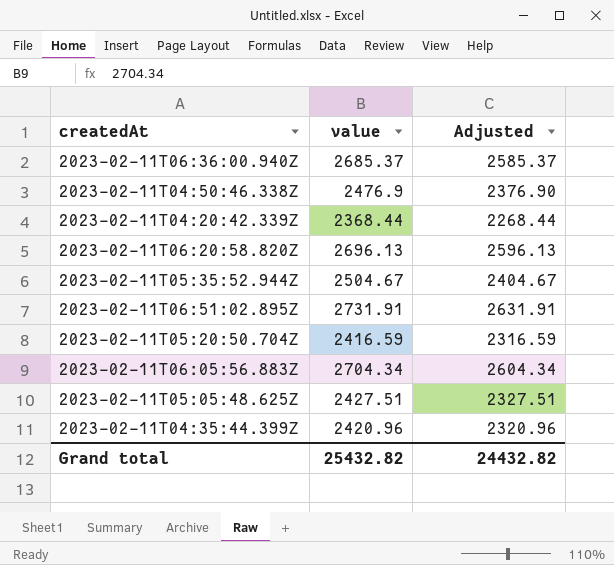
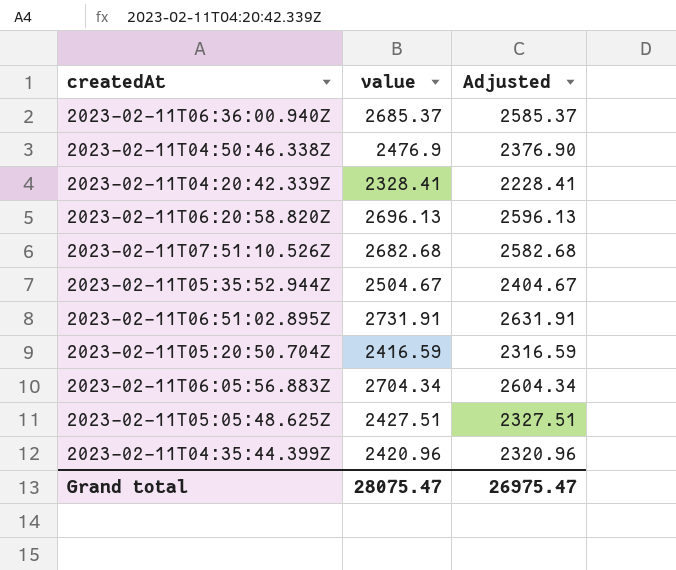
2023-02-11T04:20:42.339Z | value: 2368.44 -> 2328.41
2023-02-11T04:20:42.339Z | Adjusted: 2268.44 -> 2228.41
row 2023-02-11T07:51:10.526Z: none -> 2682.68 | 2582.68
Grand total | value: 25432.82 -> 28075.47
Grand total | Adjusted: 24432.82 -> 26975.47

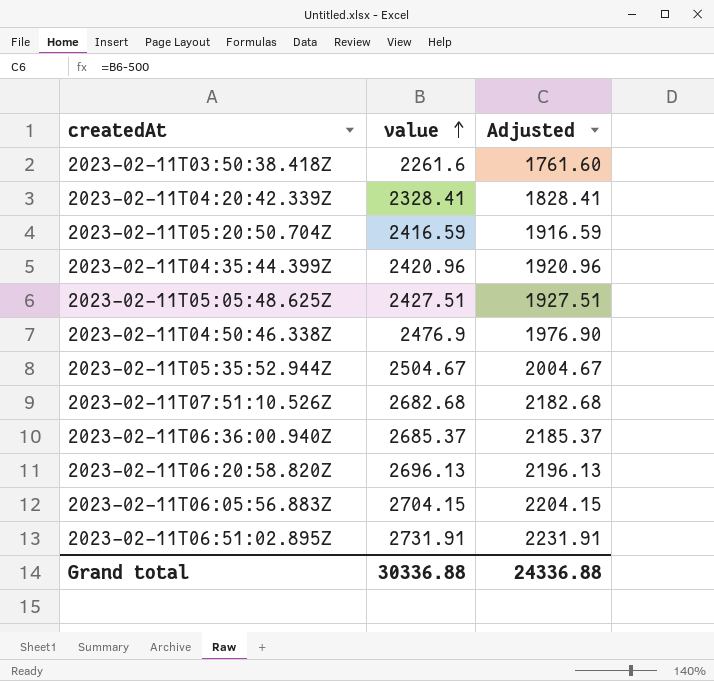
row order: none -> value ascending
column Adjusted | formula: [value] - 100 -> [value] - 500
row 2023-02-11T03:50:38.418Z: none -> 2261.6 | 1761.60
2023-02-11T06:05:56.883Z | value: 2704.34 -> 2704.15
Grand total | value: 28075.47 -> 30336.88
Grand total | Adjusted: 26975.47 -> 24336.88

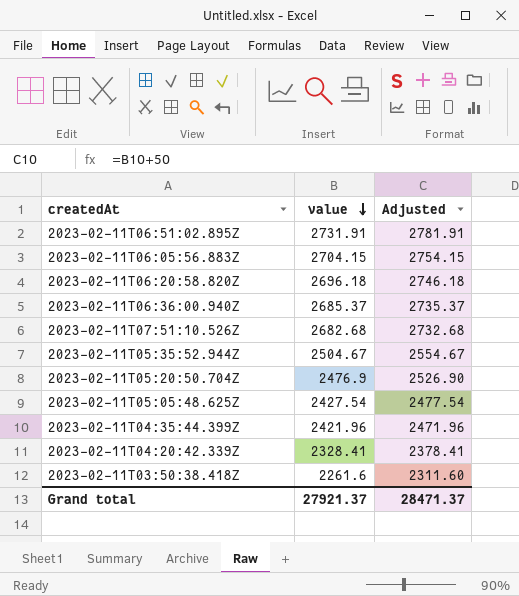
row order: value ascending -> value descending
column Adjusted | formula: [value] - 500 -> [value] + 50
row 2023-02-11T04:50:46.338Z: 2476.9 | 1976.90 -> none
2023-02-11T06:20:58.820Z | value: 2696.13 -> 2696.18
2023-02-11T05:20:50.704Z | value: 2416.59 -> 2476.9
2023-02-11T05:05:48.625Z | value: 2427.51 -> 2427.54
2023-02-11T04:35:44.399Z | value: 2420.96 -> 2421.96
Grand total | value: 30336.88 -> 27921.37
Grand total | Adjusted: 24336.88 -> 28471.37

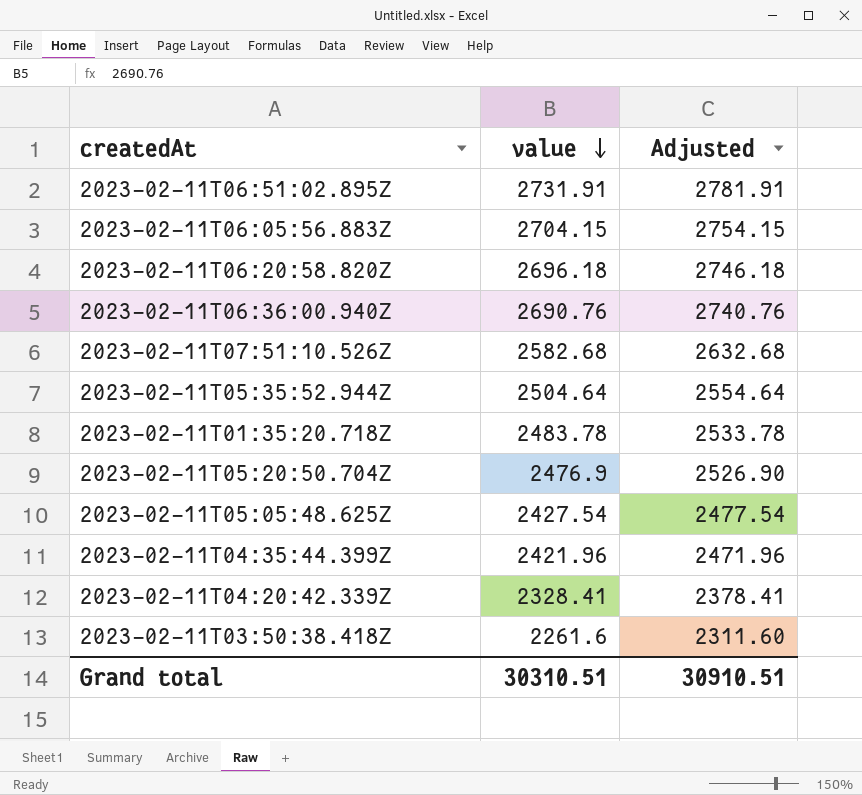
2023-02-11T06:36:00.940Z | value: 2685.37 -> 2690.76
2023-02-11T06:36:00.940Z | Adjusted: 2735.37 -> 2740.76
2023-02-11T07:51:10.526Z | value: 2682.68 -> 2582.68
2023-02-11T07:51:10.526Z | Adjusted: 2732.68 -> 2632.68
2023-02-11T05:35:52.944Z | value: 2504.67 -> 2504.64
2023-02-11T05:35:52.944Z | Adjusted: 2554.67 -> 2554.64
row 2023-02-11T01:35:20.718Z: none -> 2483.78 | 2533.78
Grand total | value: 27921.37 -> 30310.51
Grand total | Adjusted: 28471.37 -> 30910.51

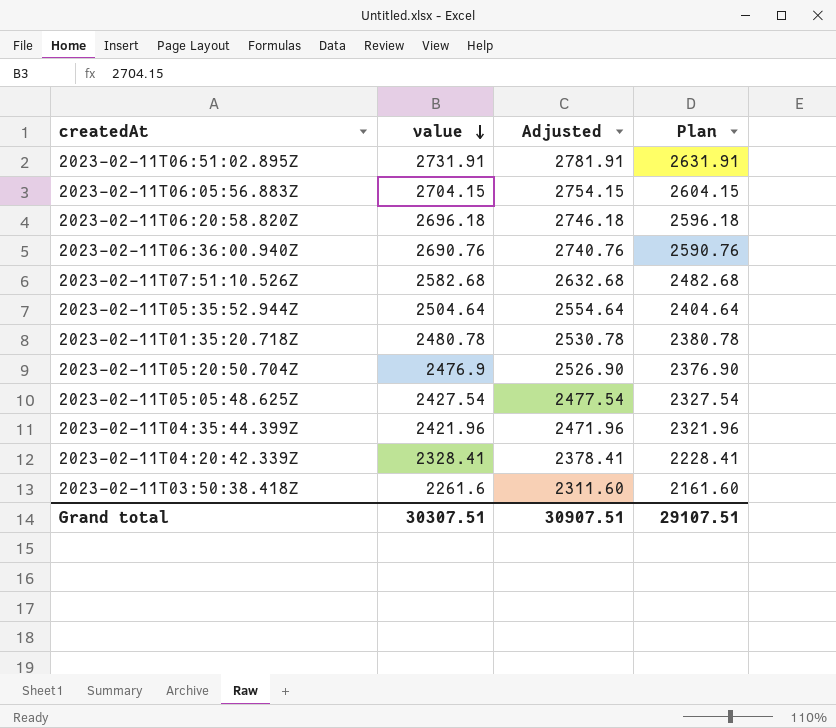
column Plan | formula: none -> [value] - 100
2023-02-11T01:35:20.718Z | value: 2483.78 -> 2480.78
2023-02-11T01:35:20.718Z | Adjusted: 2533.78 -> 2530.78
Grand total | value: 30310.51 -> 30307.51
Grand total | Adjusted: 30910.51 -> 30907.51

